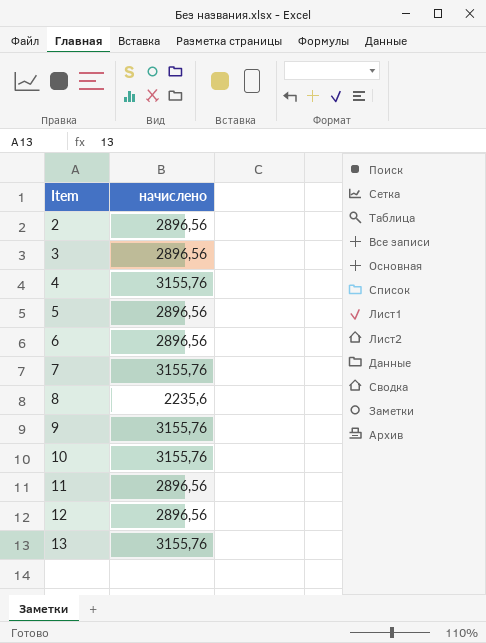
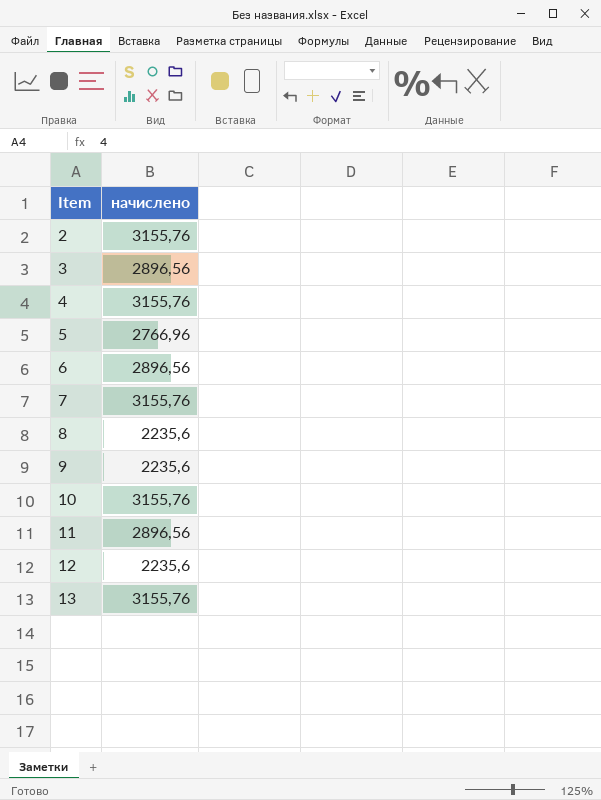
2 | начислено: 2896,56 -> 3155,76
5 | начислено: 2896,56 -> 2766,96
9 | начислено: 3155,76 -> 2235,6
12 | начислено: 2896,56 -> 2235,6

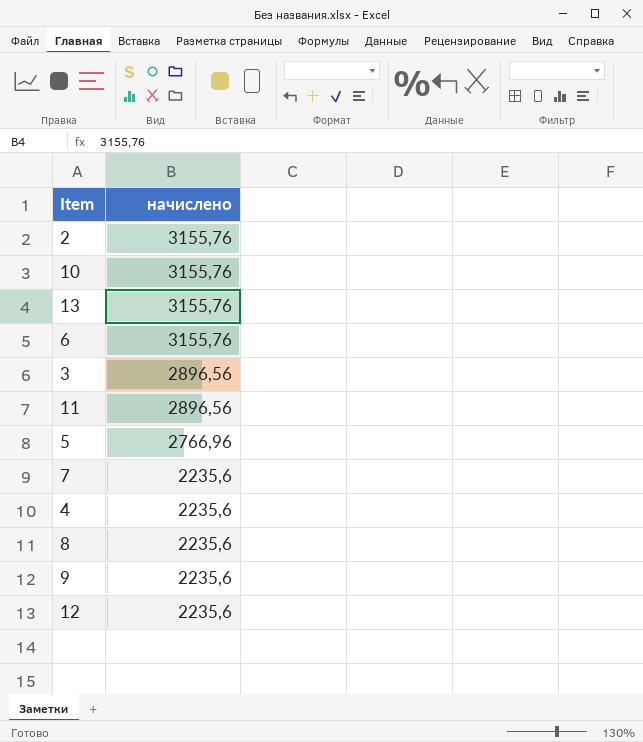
row order: Item ascending -> начислено descending
6 | начислено: 2896,56 -> 3155,76
7 | начислено: 3155,76 -> 2235,6
4 | начислено: 3155,76 -> 2235,6

